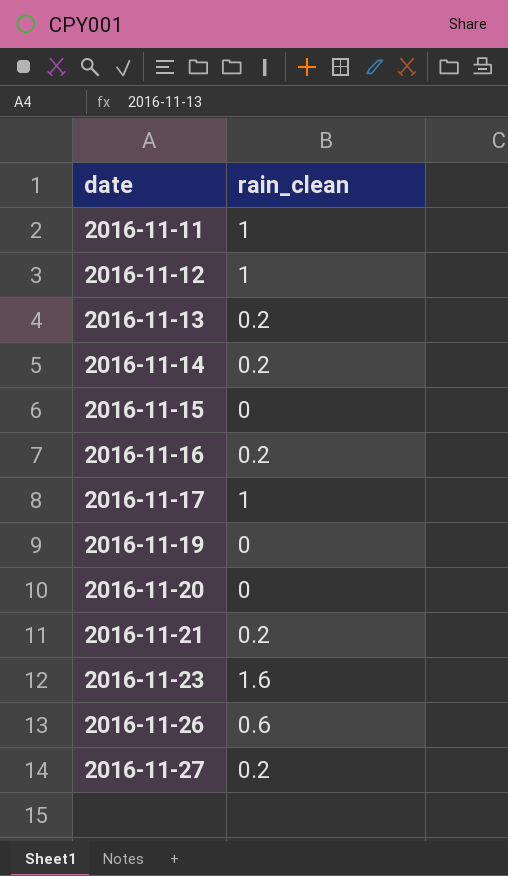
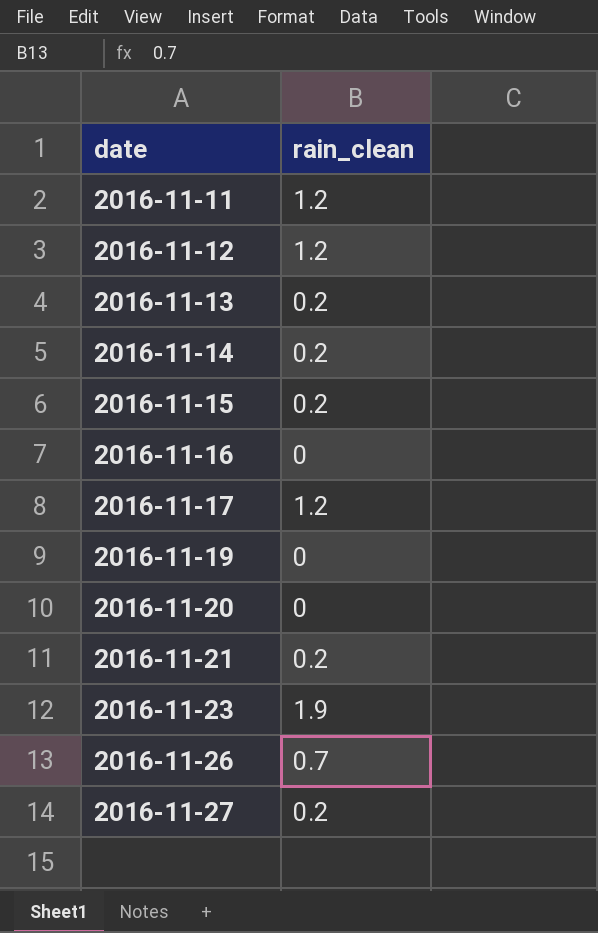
2016-11-11 | rain_clean: 1 -> 1.2
2016-11-12 | rain_clean: 1 -> 1.2
2016-11-15 | rain_clean: 0 -> 0.2
2016-11-16 | rain_clean: 0.2 -> 0
2016-11-17 | rain_clean: 1 -> 1.2
2016-11-23 | rain_clean: 1.6 -> 1.9
2016-11-26 | rain_clean: 0.6 -> 0.7

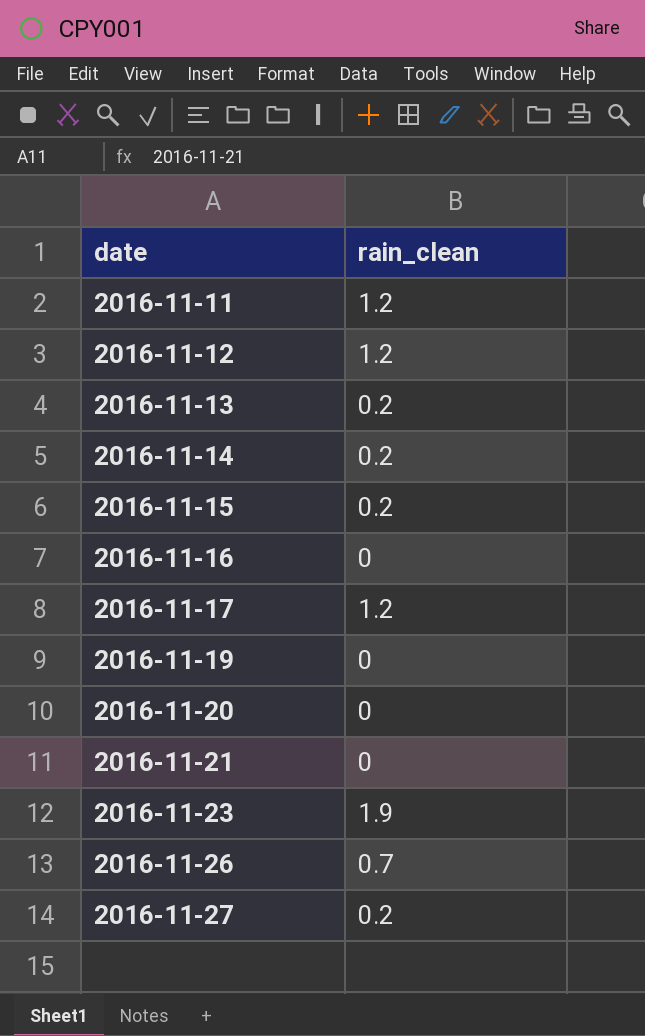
2016-11-21 | rain_clean: 0.2 -> 0

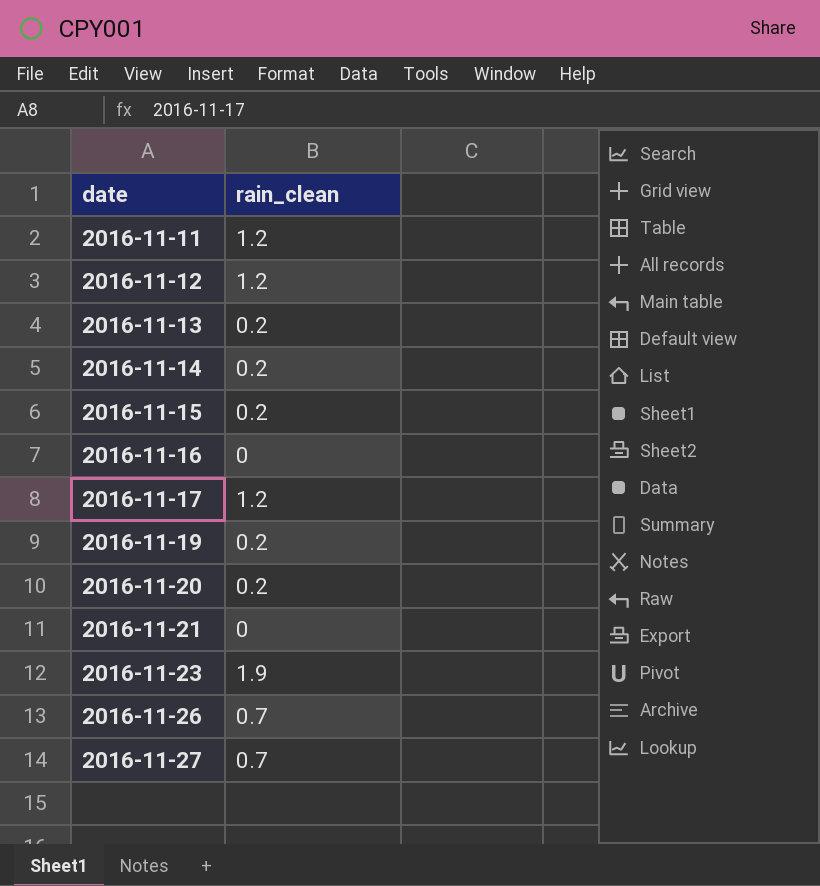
2016-11-19 | rain_clean: 0 -> 0.2
2016-11-20 | rain_clean: 0 -> 0.2
2016-11-27 | rain_clean: 0.2 -> 0.7

